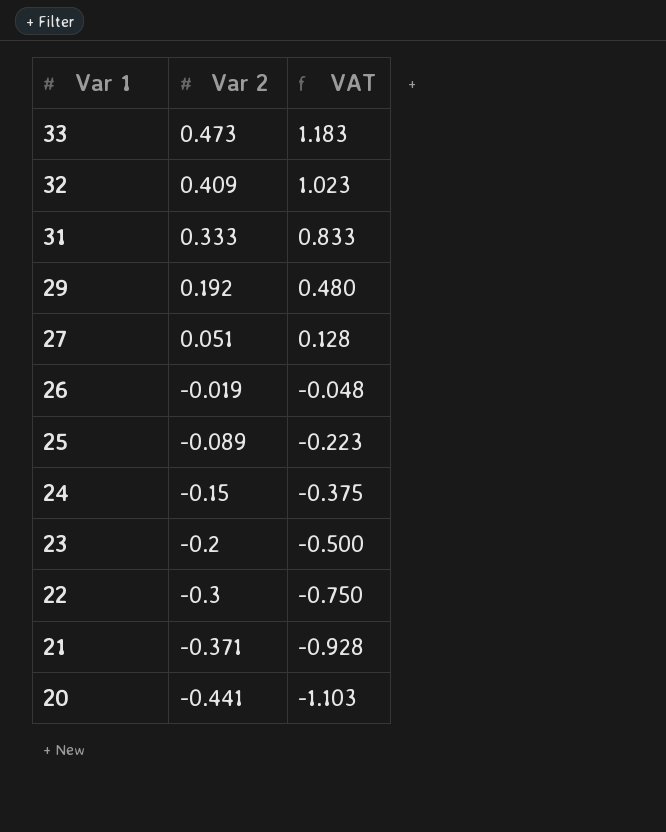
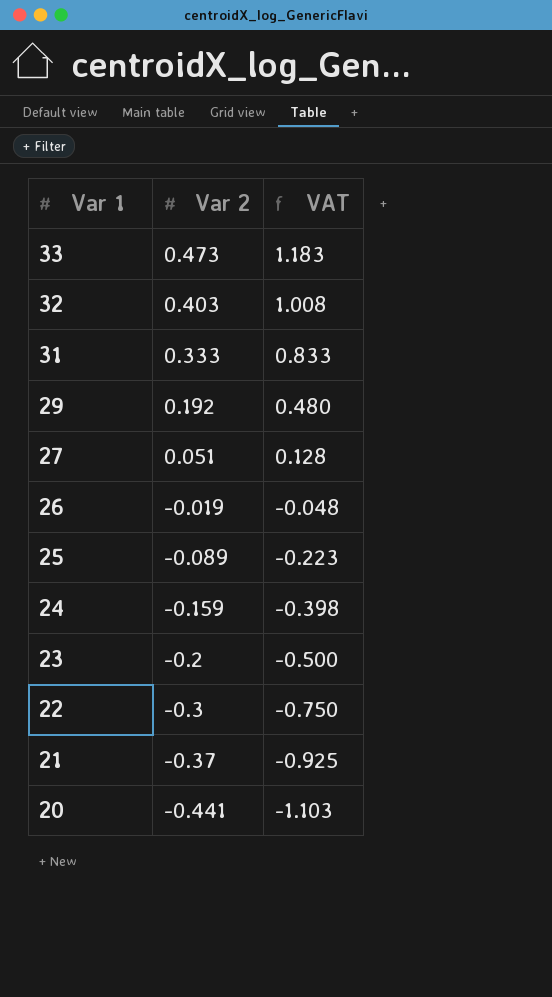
32 | Var 2: 0.409 -> 0.403
32 | VAT: 1.023 -> 1.008
24 | Var 2: -0.15 -> -0.159
24 | VAT: -0.375 -> -0.398
21 | Var 2: -0.371 -> -0.37
21 | VAT: -0.928 -> -0.925

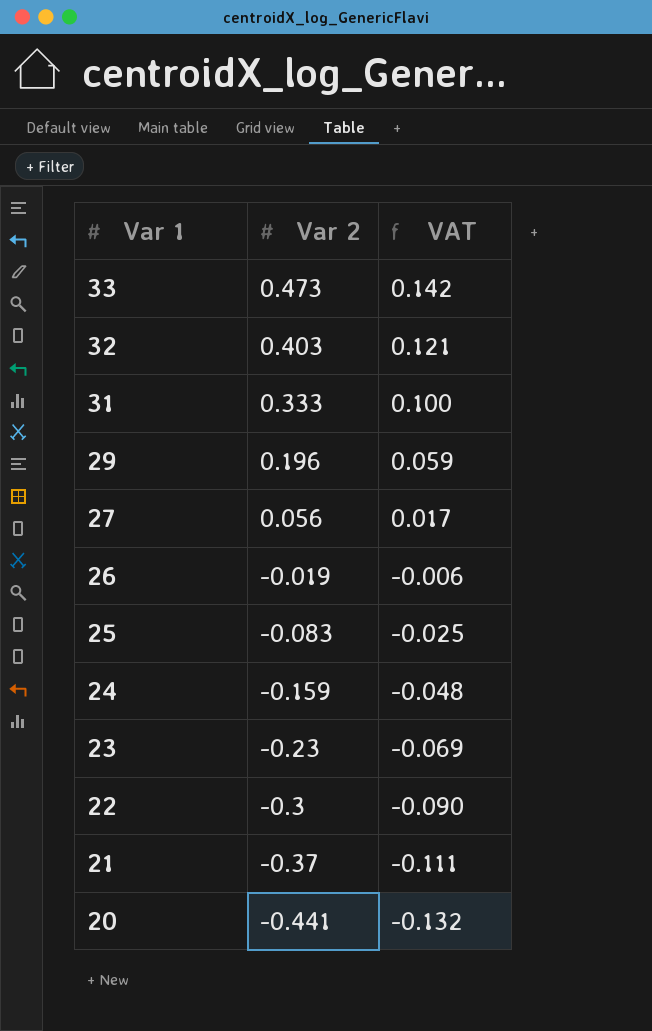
column VAT | formula: [Var 2] * 2.5 -> [Var 2] * 0.3
29 | Var 2: 0.192 -> 0.196
27 | Var 2: 0.051 -> 0.056
25 | Var 2: -0.089 -> -0.083
23 | Var 2: -0.2 -> -0.23

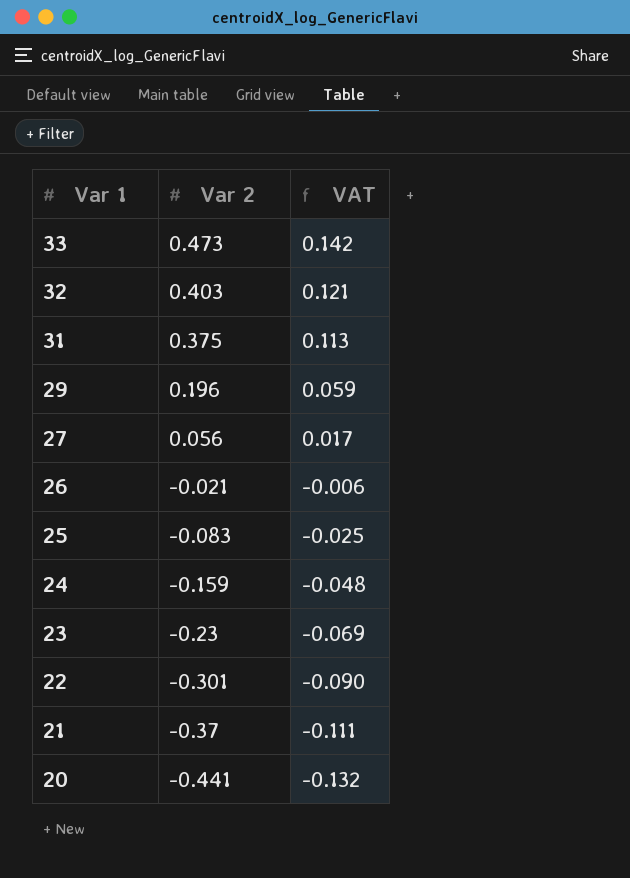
31 | Var 2: 0.333 -> 0.375
31 | VAT: 0.100 -> 0.113
26 | Var 2: -0.019 -> -0.021
22 | Var 2: -0.3 -> -0.301

